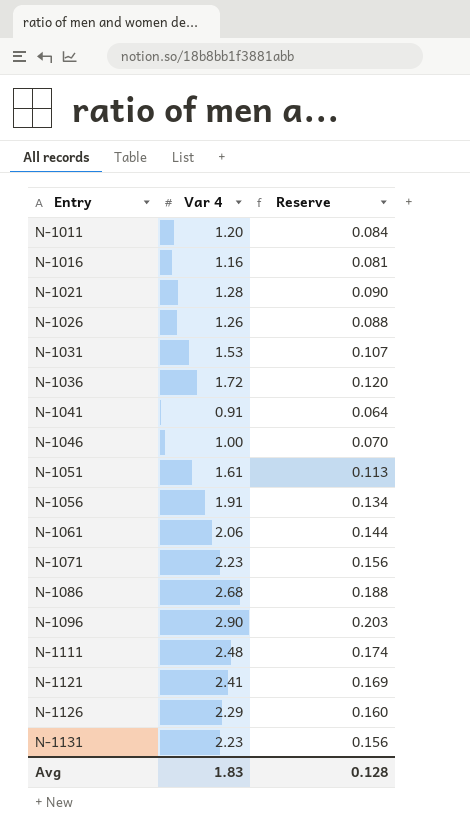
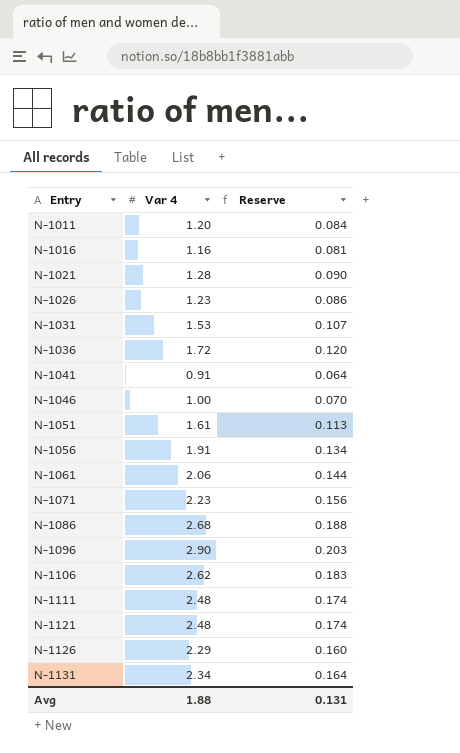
N-1026 | Var 4: 1.26 -> 1.23
N-1026 | Reserve: 0.088 -> 0.086
row N-1106: none -> 2.62 | 0.183
N-1121 | Var 4: 2.41 -> 2.48
N-1121 | Reserve: 0.169 -> 0.174
N-1131 | Var 4: 2.23 -> 2.34
N-1131 | Reserve: 0.156 -> 0.164
Avg | Var 4: 1.83 -> 1.88
Avg | Reserve: 0.128 -> 0.131

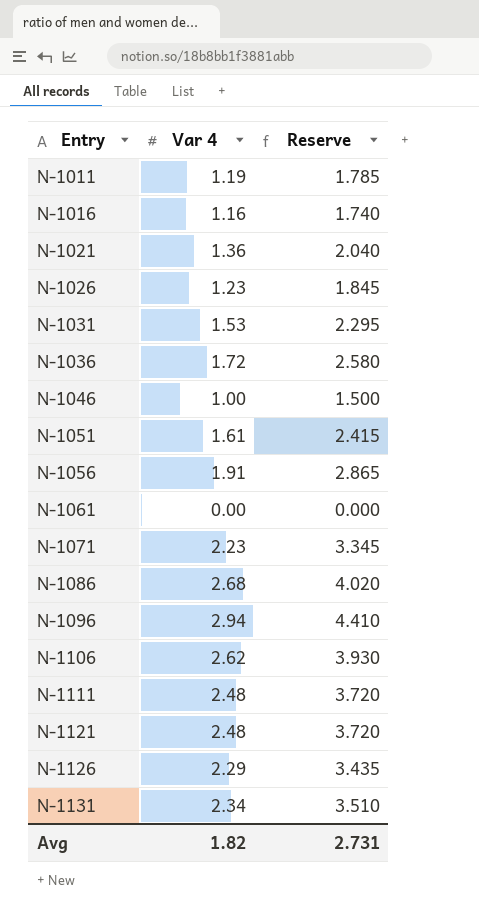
column Reserve | formula: [Var 4] * 0.07 -> [Var 4] * 1.5
row N-1041: 0.91 | 0.064 -> none
N-1011 | Var 4: 1.20 -> 1.19
N-1021 | Var 4: 1.28 -> 1.36
N-1061 | Var 4: 2.06 -> 0.00
N-1096 | Var 4: 2.90 -> 2.94
Avg | Var 4: 1.88 -> 1.82
Avg | Reserve: 0.131 -> 2.731

